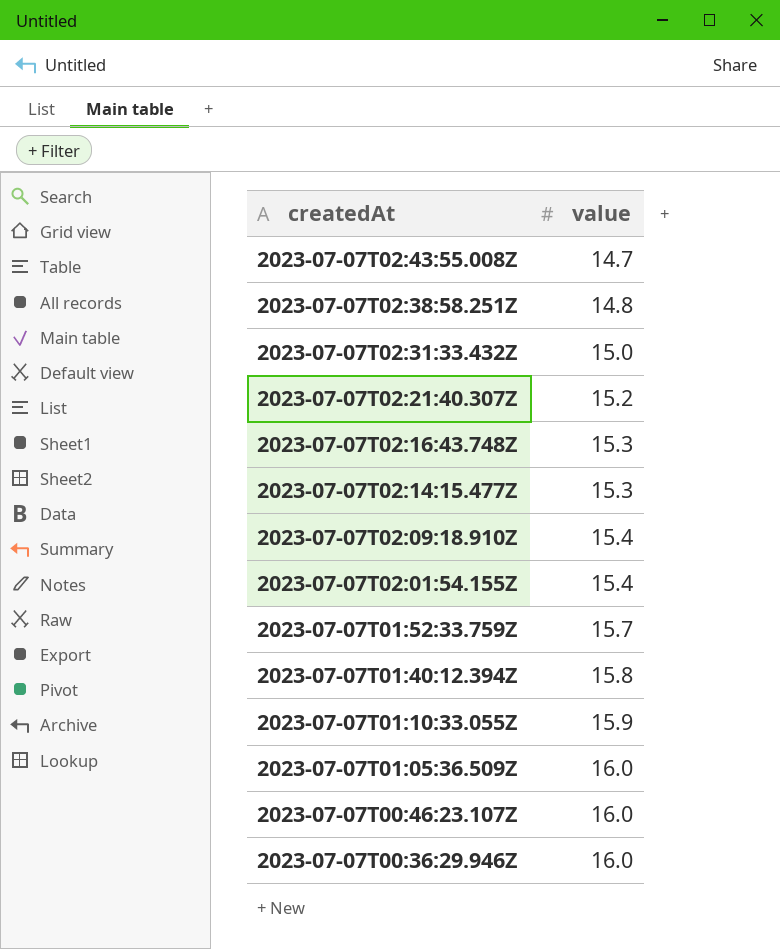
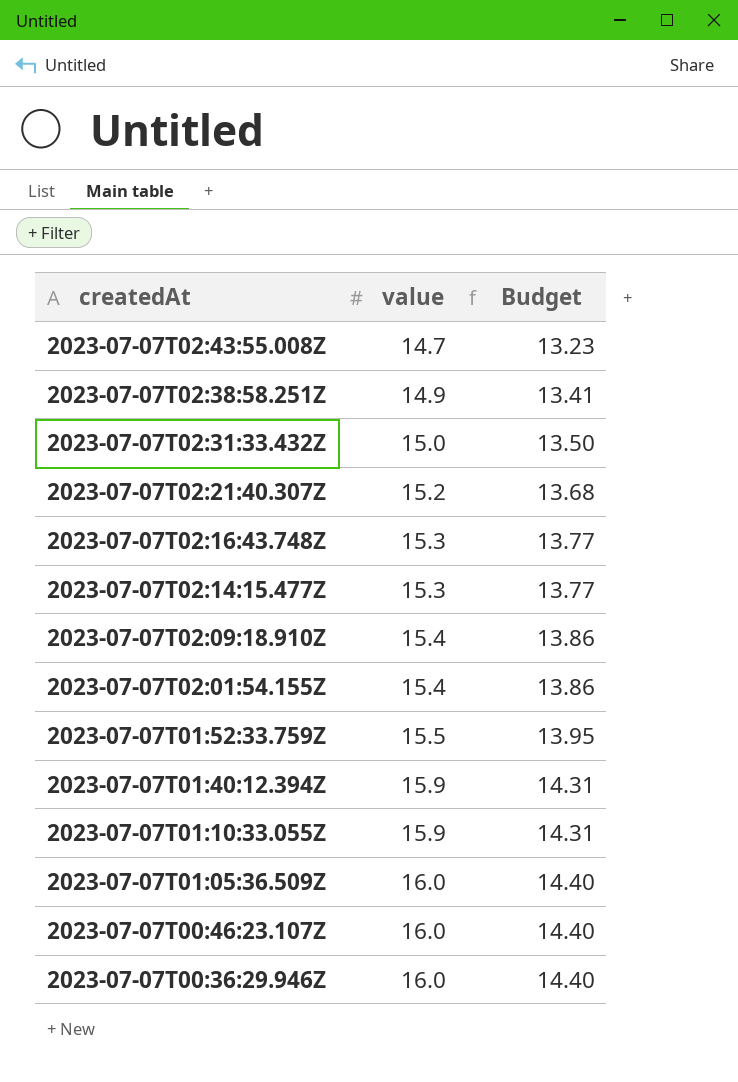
column Budget | formula: none -> [value] * 0.9
2023-07-07T02:38:58.251Z | value: 14.8 -> 14.9
2023-07-07T01:52:33.759Z | value: 15.7 -> 15.5
2023-07-07T01:40:12.394Z | value: 15.8 -> 15.9

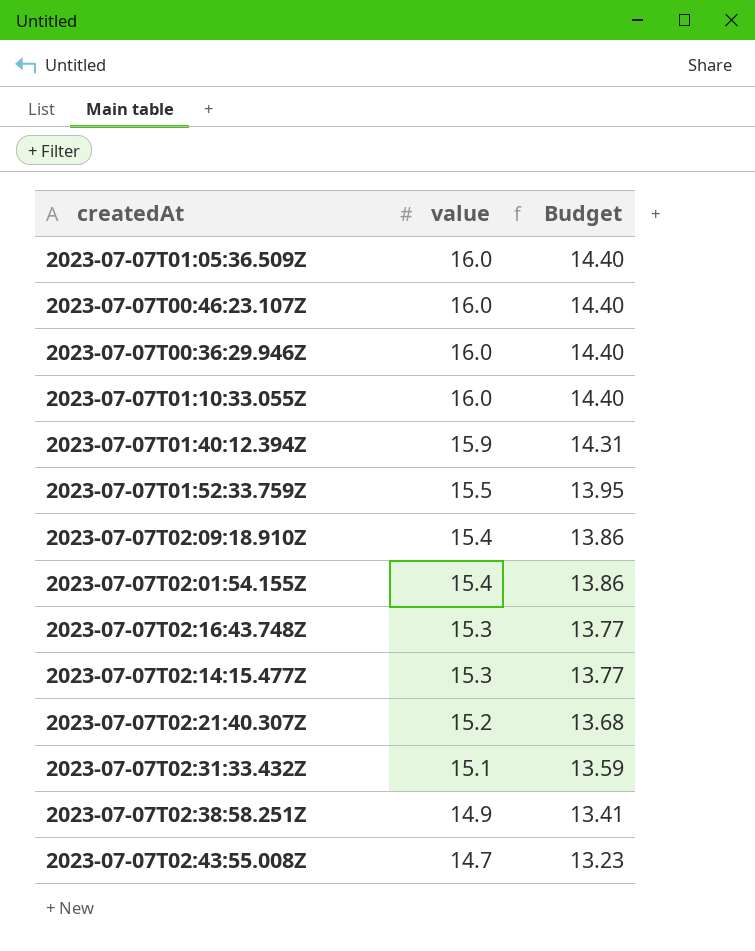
row order: createdAt descending -> value descending
2023-07-07T01:10:33.055Z | value: 15.9 -> 16.0
2023-07-07T01:10:33.055Z | Budget: 14.31 -> 14.40
2023-07-07T02:31:33.432Z | value: 15.0 -> 15.1
2023-07-07T02:31:33.432Z | Budget: 13.50 -> 13.59

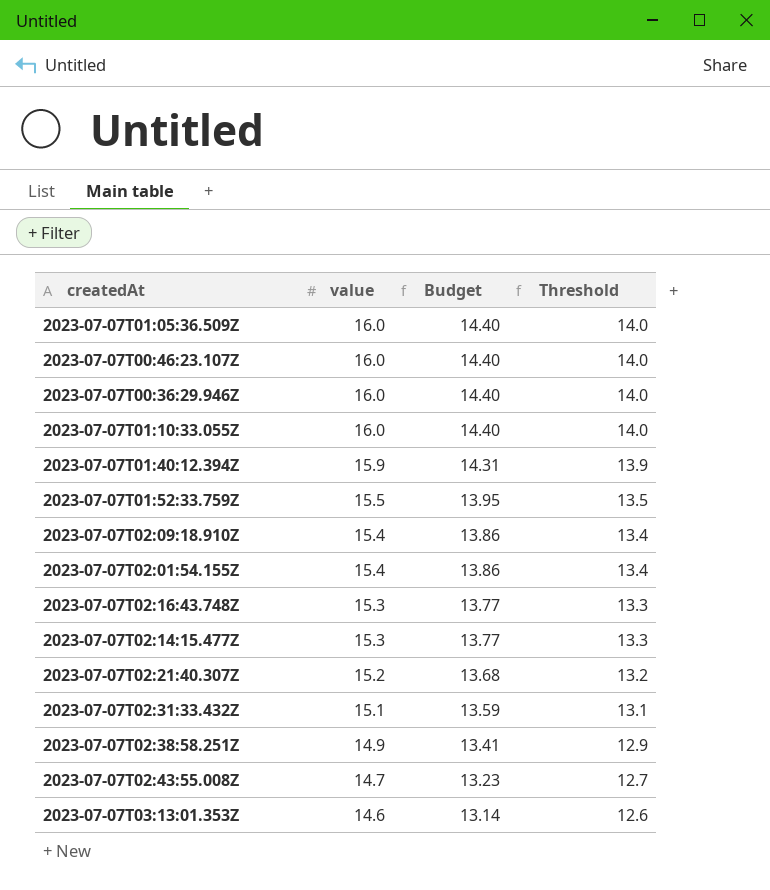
column Threshold | formula: none -> [value] - 2
row 2023-07-07T03:13:01.353Z: none -> 14.6 | 13.14 | 12.6

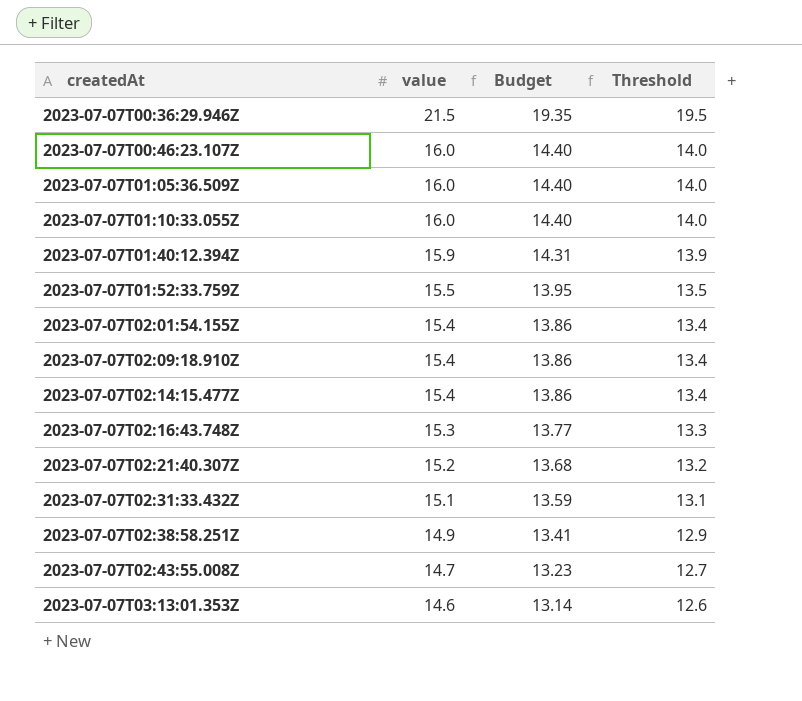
row order: value descending -> createdAt ascending
2023-07-07T00:36:29.946Z | value: 16.0 -> 21.5
2023-07-07T00:36:29.946Z | Budget: 14.40 -> 19.35
2023-07-07T00:36:29.946Z | Threshold: 14.0 -> 19.5
2023-07-07T02:14:15.477Z | value: 15.3 -> 15.4
2023-07-07T02:14:15.477Z | Budget: 13.77 -> 13.86
2023-07-07T02:14:15.477Z | Threshold: 13.3 -> 13.4

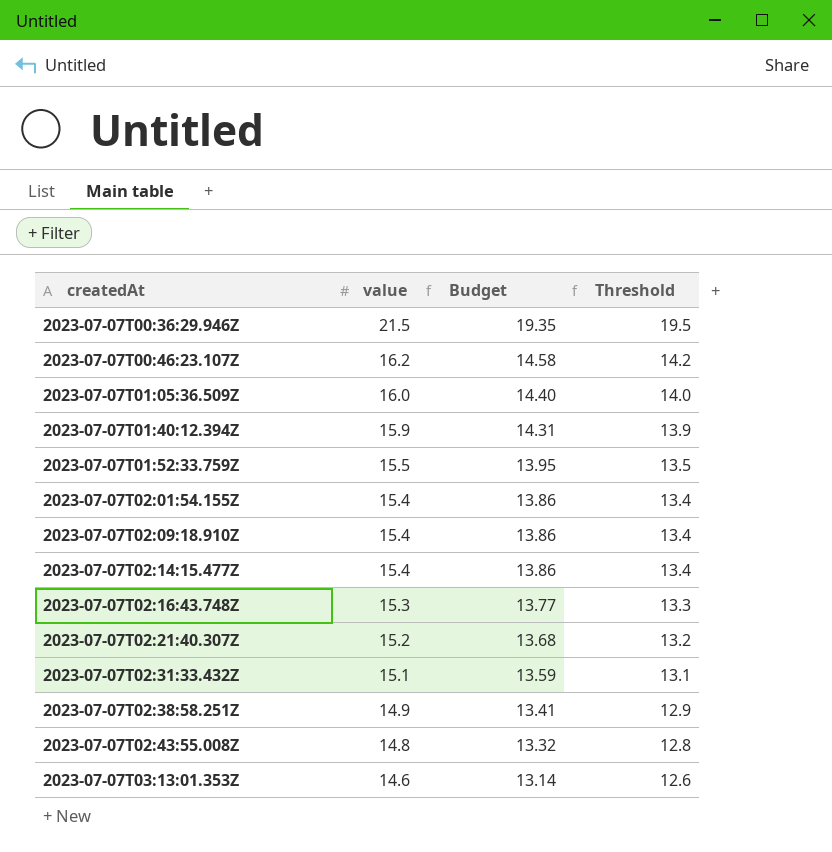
row 2023-07-07T01:10:33.055Z: 16.0 | 14.40 | 14.0 -> none
2023-07-07T00:46:23.107Z | value: 16.0 -> 16.2
2023-07-07T00:46:23.107Z | Budget: 14.40 -> 14.58
2023-07-07T00:46:23.107Z | Threshold: 14.0 -> 14.2
2023-07-07T02:43:55.008Z | value: 14.7 -> 14.8
2023-07-07T02:43:55.008Z | Budget: 13.23 -> 13.32
2023-07-07T02:43:55.008Z | Threshold: 12.7 -> 12.8

